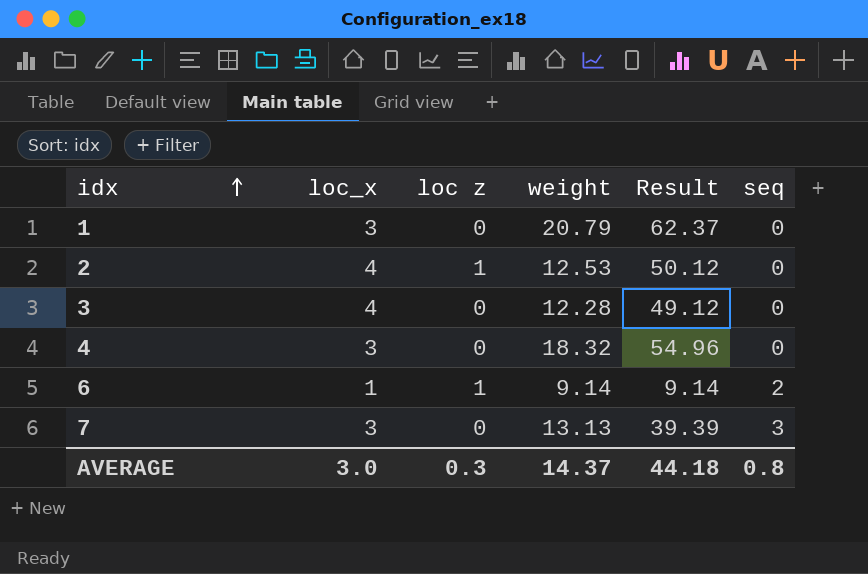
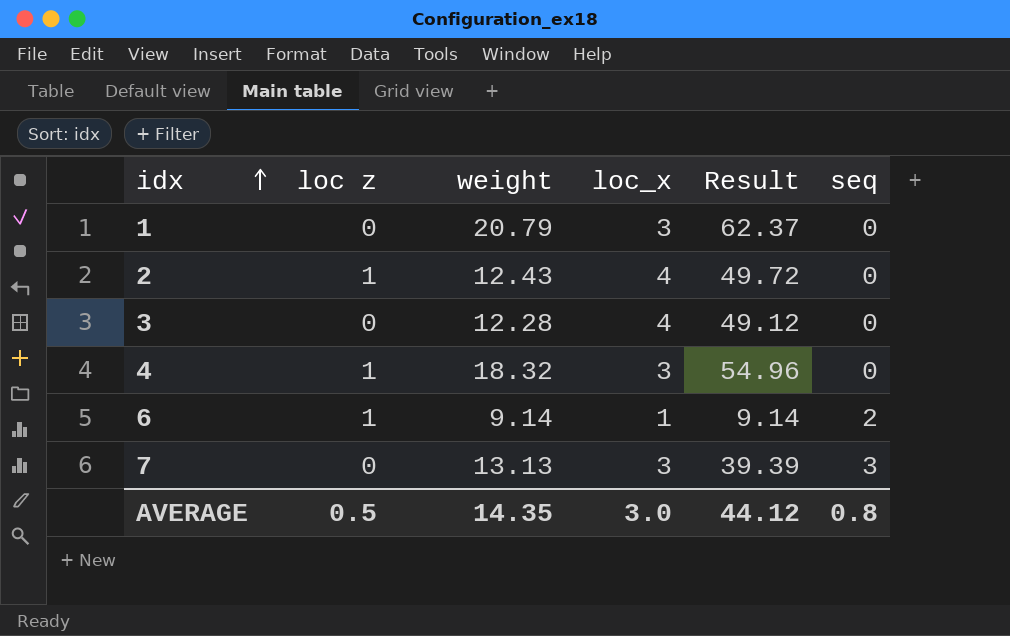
column loc_x | position: 2 -> 4
2 | weight: 12.53 -> 12.43
2 | Result: 50.12 -> 49.72
4 | loc z: 0 -> 1
AVERAGE | loc z: 0.3 -> 0.5
AVERAGE | weight: 14.37 -> 14.35
AVERAGE | Result: 44.18 -> 44.12

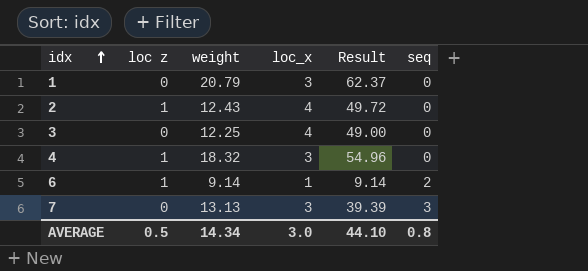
3 | weight: 12.28 -> 12.25
3 | Result: 49.12 -> 49.00
AVERAGE | weight: 14.35 -> 14.34
AVERAGE | Result: 44.12 -> 44.10

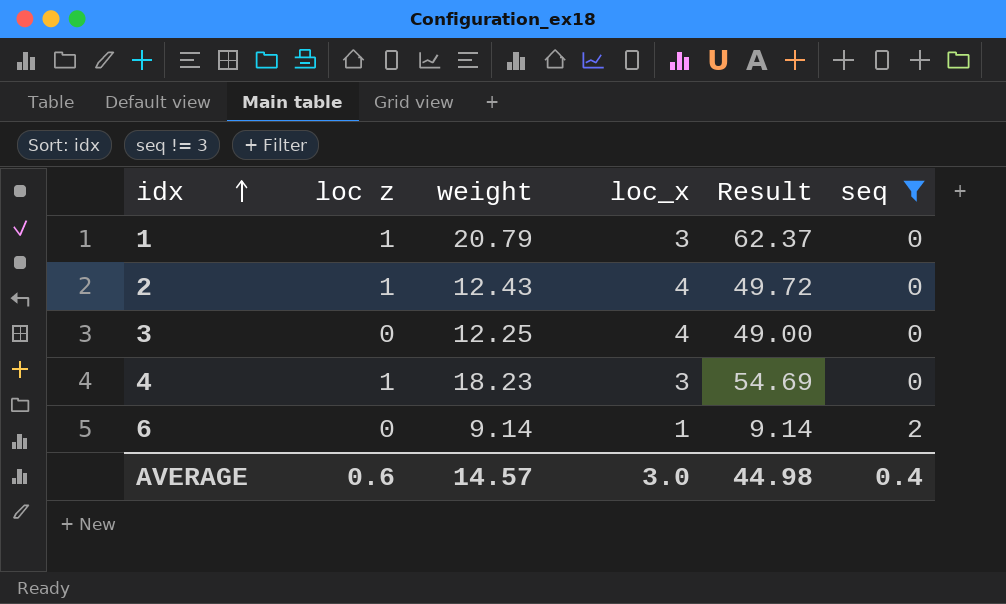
filter: none -> seq != 3
1 | loc z: 0 -> 1
4 | weight: 18.32 -> 18.23
4 | Result: 54.96 -> 54.69
6 | loc z: 1 -> 0
AVERAGE | loc z: 0.5 -> 0.6
AVERAGE | weight: 14.34 -> 14.57
AVERAGE | Result: 44.10 -> 44.98
AVERAGE | seq: 0.8 -> 0.4

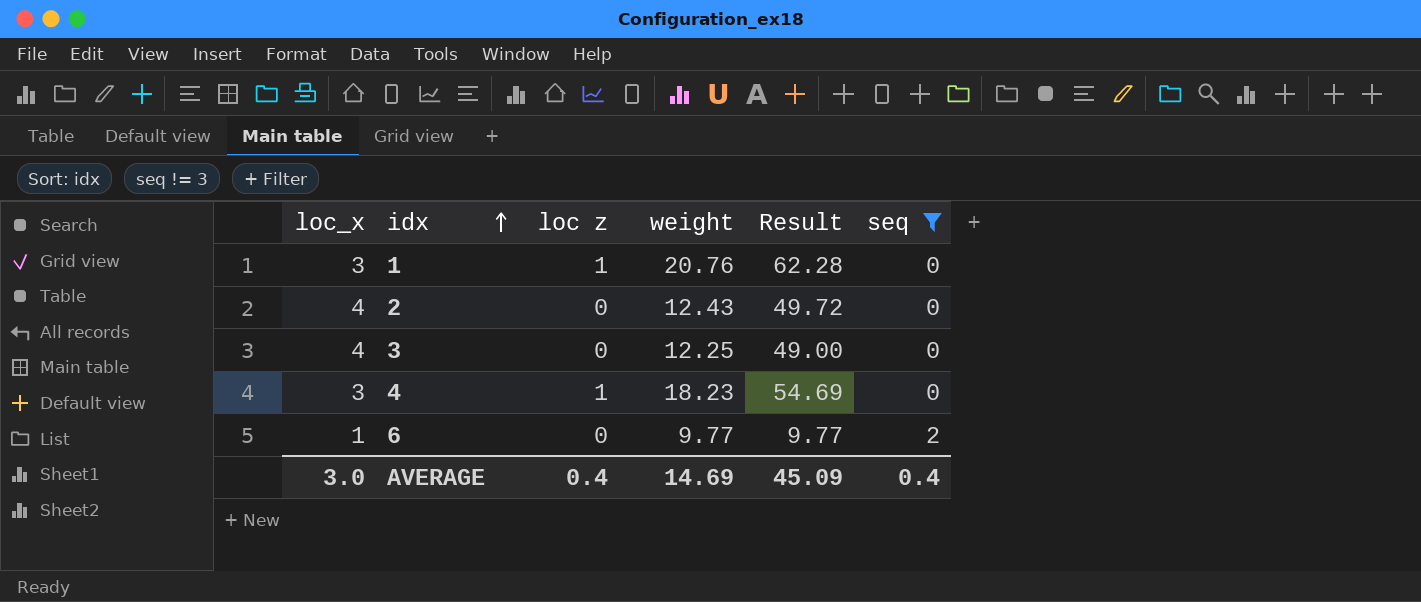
column loc_x | position: 4 -> 1
1 | weight: 20.79 -> 20.76
1 | Result: 62.37 -> 62.28
2 | loc z: 1 -> 0
6 | weight: 9.14 -> 9.77
6 | Result: 9.14 -> 9.77
AVERAGE | loc z: 0.6 -> 0.4
AVERAGE | weight: 14.57 -> 14.69
AVERAGE | Result: 44.98 -> 45.09

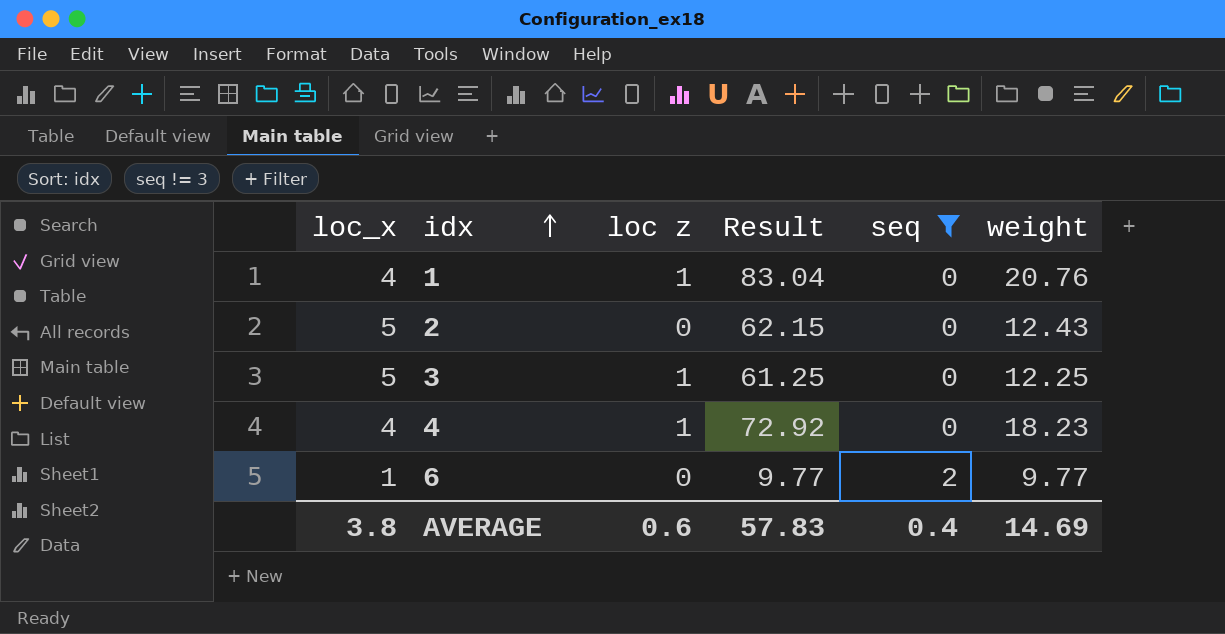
column weight | position: 4 -> 6
1 | loc_x: 3 -> 4
1 | Result: 62.28 -> 83.04
2 | loc_x: 4 -> 5
2 | Result: 49.72 -> 62.15
3 | loc_x: 4 -> 5
3 | loc z: 0 -> 1
3 | Result: 49.00 -> 61.25
4 | loc_x: 3 -> 4
4 | Result: 54.69 -> 72.92
AVERAGE | loc_x: 3.0 -> 3.8
AVERAGE | loc z: 0.4 -> 0.6
AVERAGE | Result: 45.09 -> 57.83

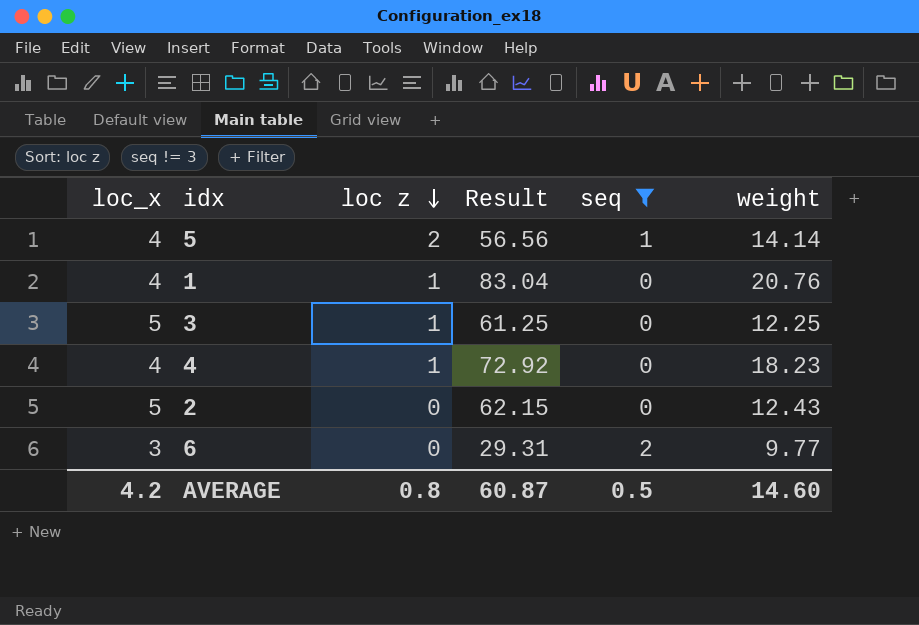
row order: idx ascending -> loc z descending
row 5: none -> 4 | 2 | 56.56 | 1 | 14.14
6 | loc_x: 1 -> 3
6 | Result: 9.77 -> 29.31
AVERAGE | loc_x: 3.8 -> 4.2
AVERAGE | loc z: 0.6 -> 0.8
AVERAGE | Result: 57.83 -> 60.87
AVERAGE | seq: 0.4 -> 0.5
AVERAGE | weight: 14.69 -> 14.60

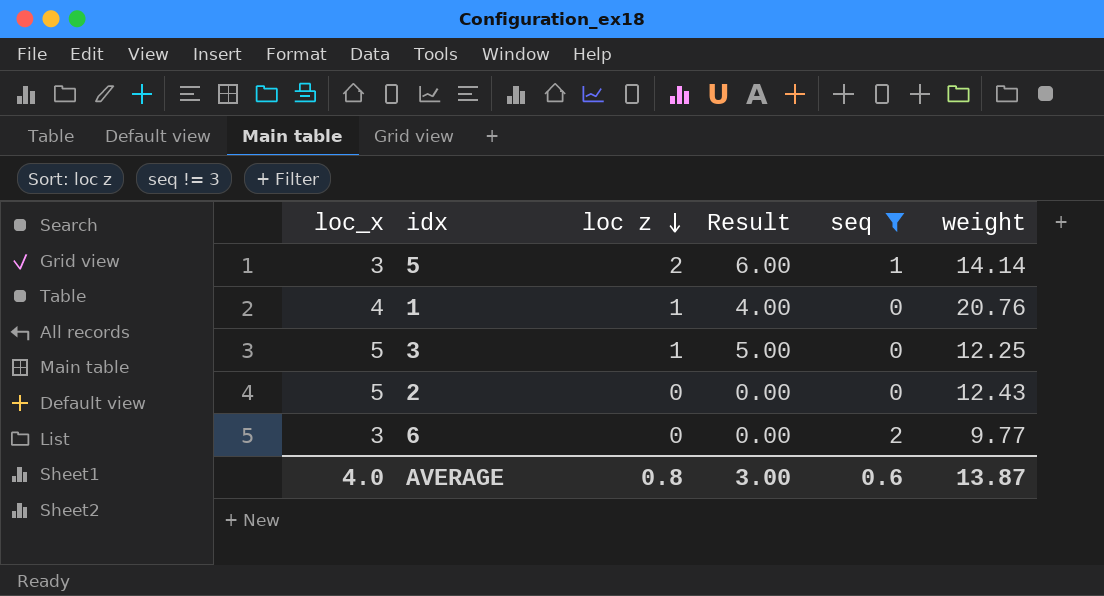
column Result | formula: [loc_x] * [weight] -> [loc_x] * [loc z]
row 4: 4 | 1 | 72.92 | 0 | 18.23 -> none
5 | loc_x: 4 -> 3
AVERAGE | loc_x: 4.2 -> 4.0
AVERAGE | Result: 60.87 -> 3.00
AVERAGE | seq: 0.5 -> 0.6
AVERAGE | weight: 14.60 -> 13.87

